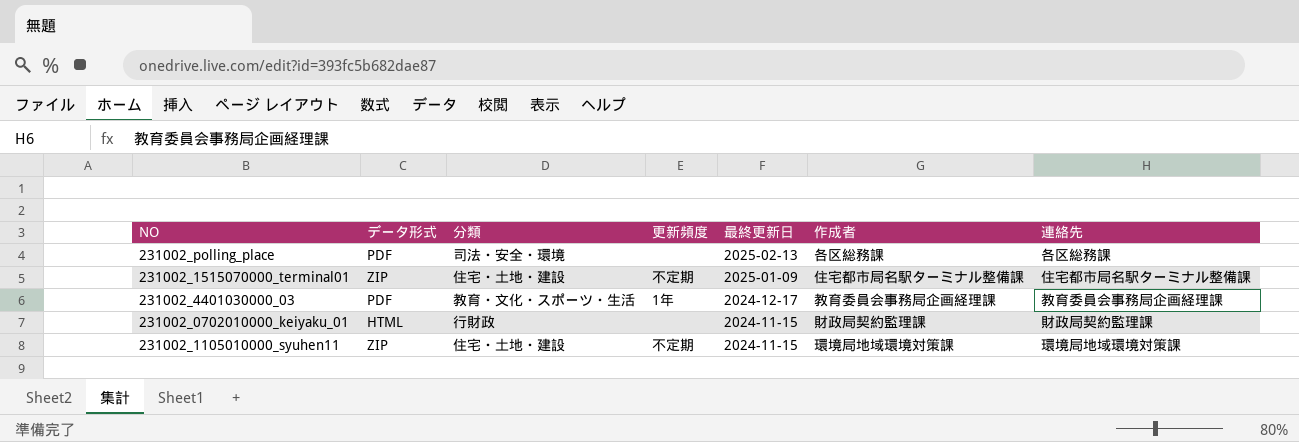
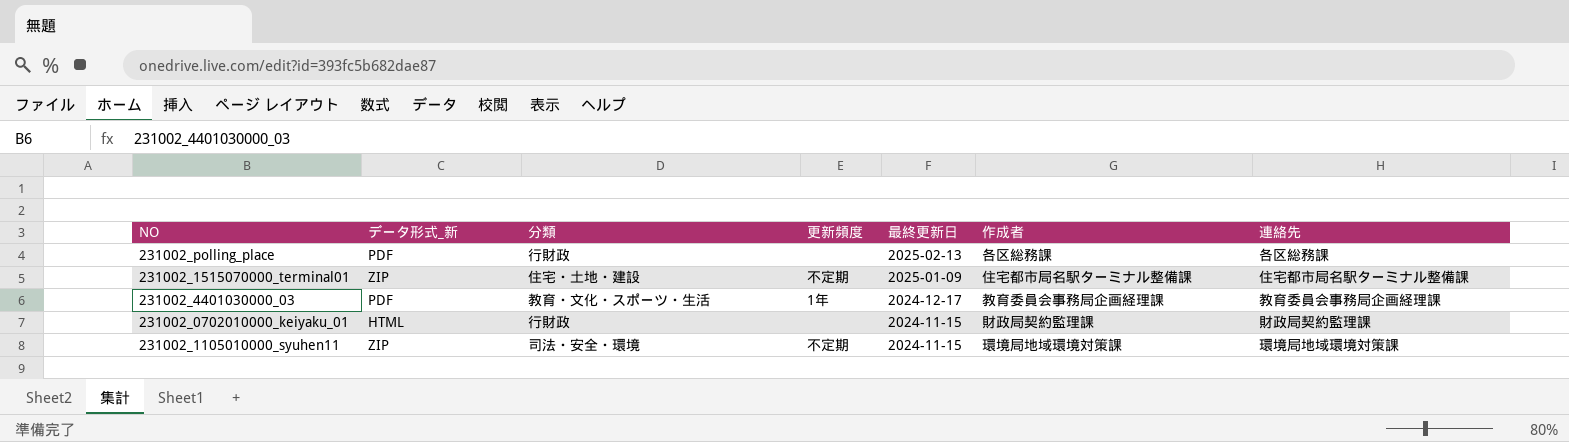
column name: データ形式 -> データ形式_新
231002_polling_place | 分類: 司法・安全・環境 -> 行財政
231002_1105010000_syuhen11 | 分類: 住宅・土地・建設 -> 司法・安全・環境

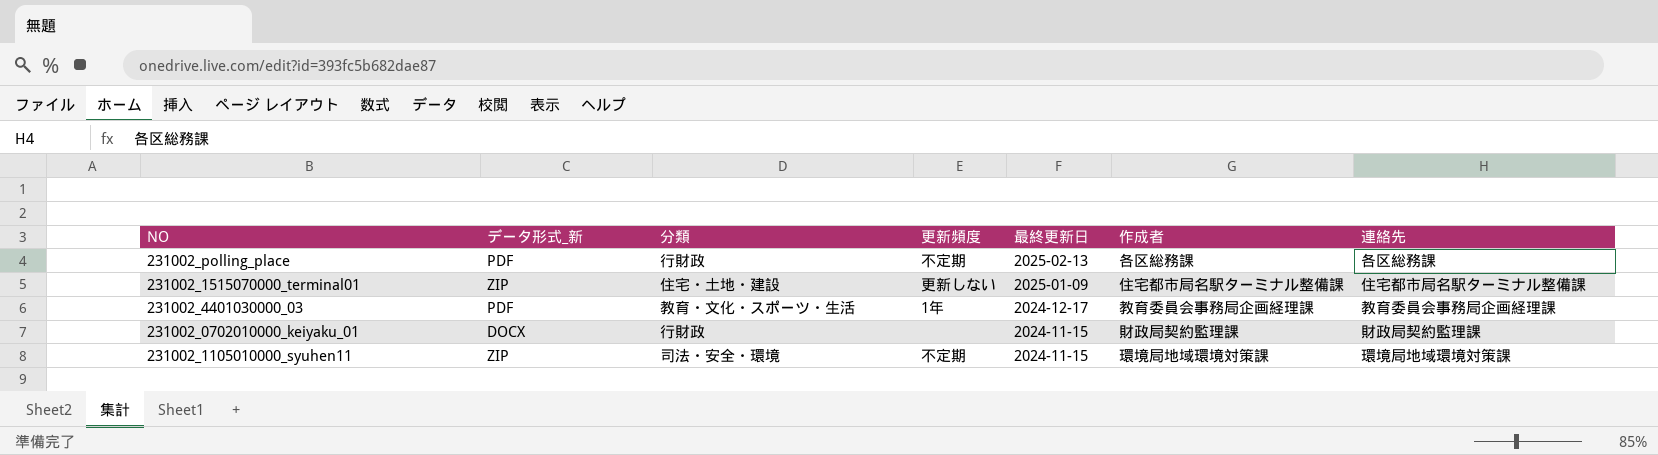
231002_polling_place | 更新頻度: none -> 不定期
231002_1515070000_terminal01 | 更新頻度: 不定期 -> 更新しない
231002_0702010000_keiyaku_01 | データ形式_新: HTML -> DOCX

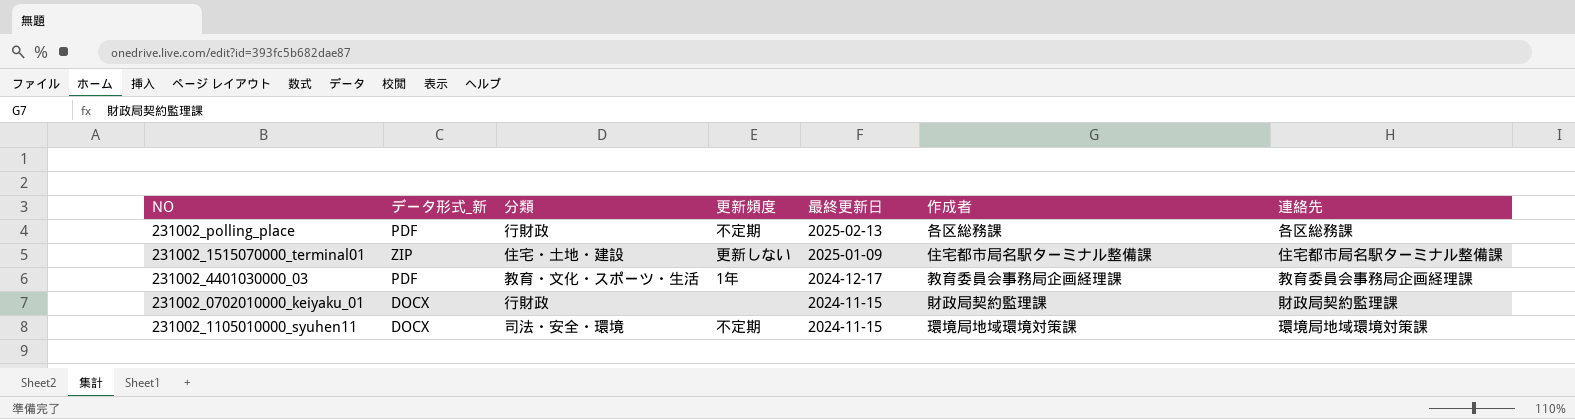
231002_1105010000_syuhen11 | データ形式_新: ZIP -> DOCX

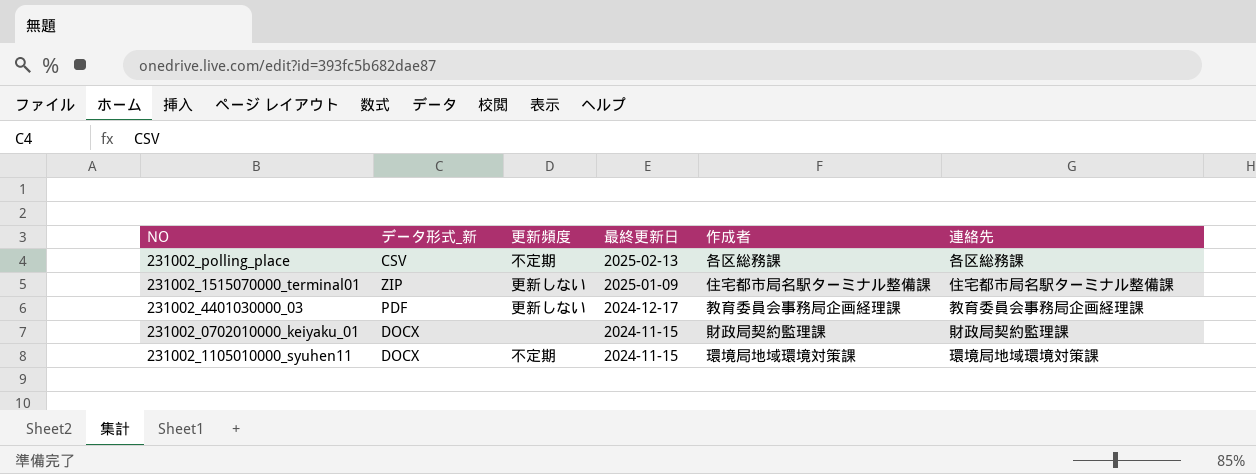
column 分類 | position: 3 -> none
231002_polling_place | データ形式_新: PDF -> CSV
231002_4401030000_03 | 更新頻度: 1年 -> 更新しない

